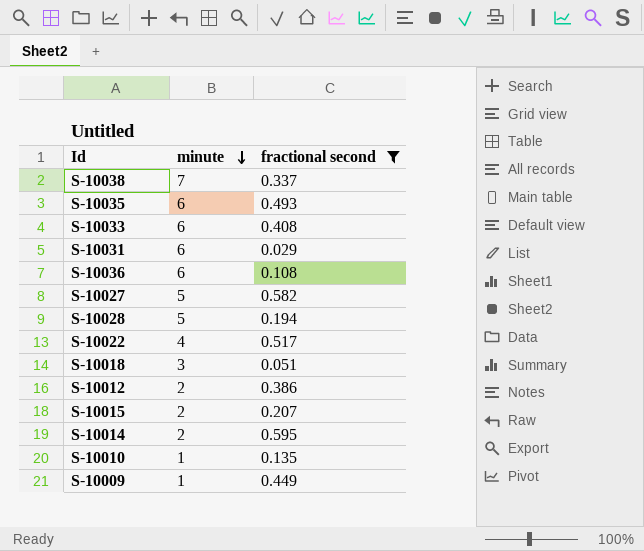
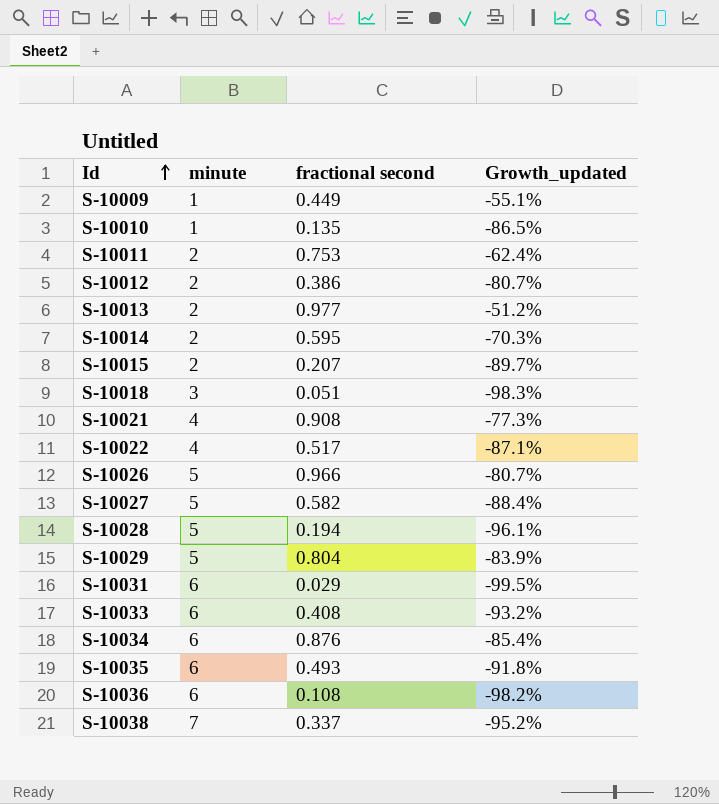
filter: fractional second <= 0.595 -> none
row order: minute descending -> Id ascending
column Growth_updated | formula: none -> ([fractional second] - [minute]) / [minute]

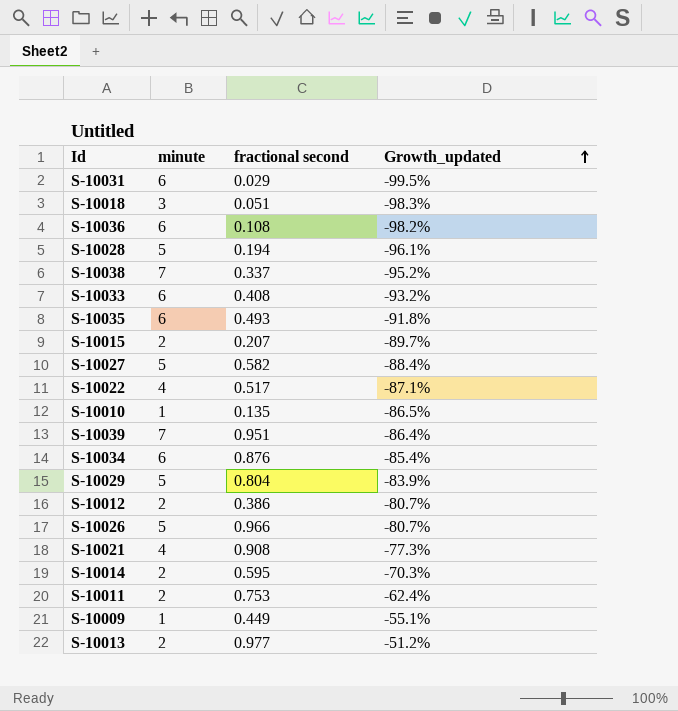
row order: Id ascending -> Growth_updated ascending
row S-10039: none -> 7 | 0.951 | -86.4%

